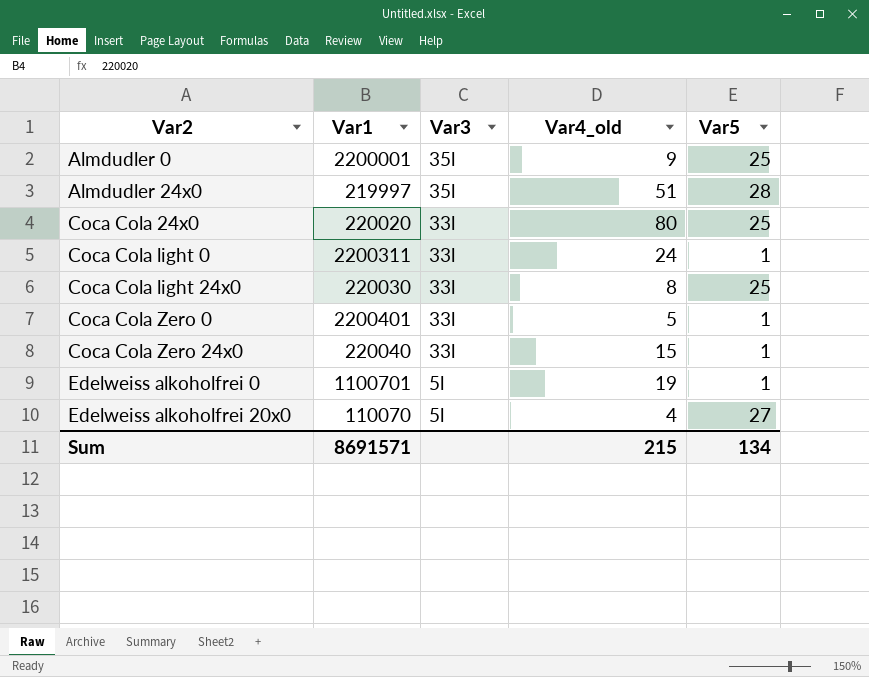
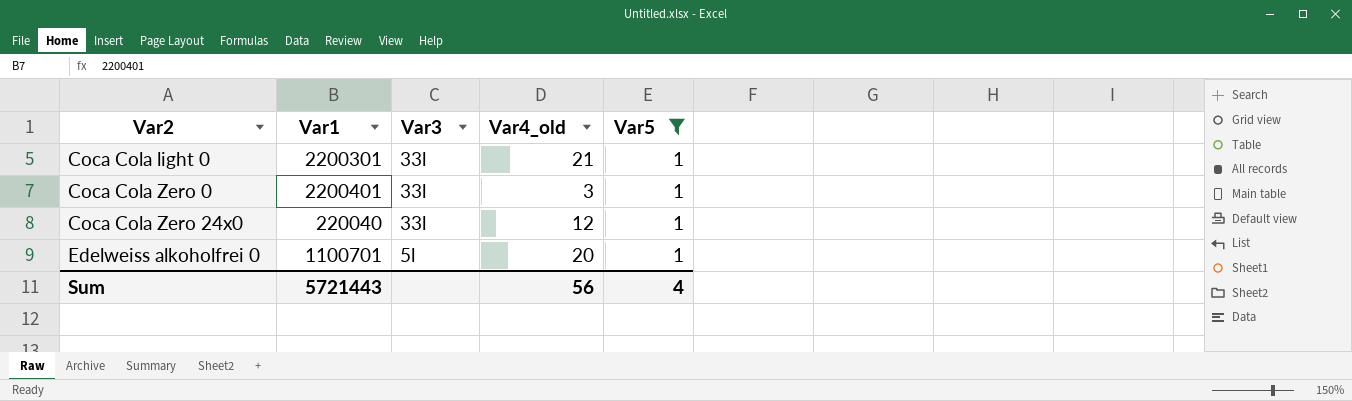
filter: none -> Var5 = 1
Coca Cola light 0 | Var1: 2200311 -> 2200301
Coca Cola light 0 | Var4_old: 24 -> 21
Coca Cola Zero 0 | Var4_old: 5 -> 3
Coca Cola Zero 24x0 | Var4_old: 15 -> 12
Edelweiss alkoholfrei 0 | Var4_old: 19 -> 20
Sum | Var1: 8691571 -> 5721443
Sum | Var4_old: 215 -> 56
Sum | Var5: 134 -> 4

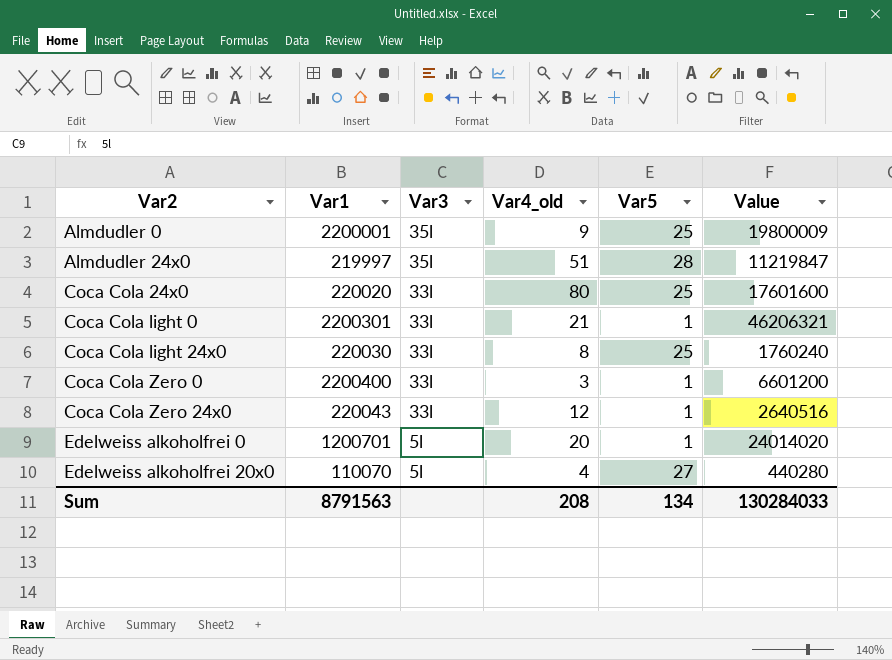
filter: Var5 = 1 -> none
column Value | formula: none -> [Var1] * [Var4_old]
Coca Cola Zero 0 | Var1: 2200401 -> 2200400
Coca Cola Zero 24x0 | Var1: 220040 -> 220043
Edelweiss alkoholfrei 0 | Var1: 1100701 -> 1200701
Sum | Var1: 5721443 -> 8791563
Sum | Var4_old: 56 -> 208
Sum | Var5: 4 -> 134

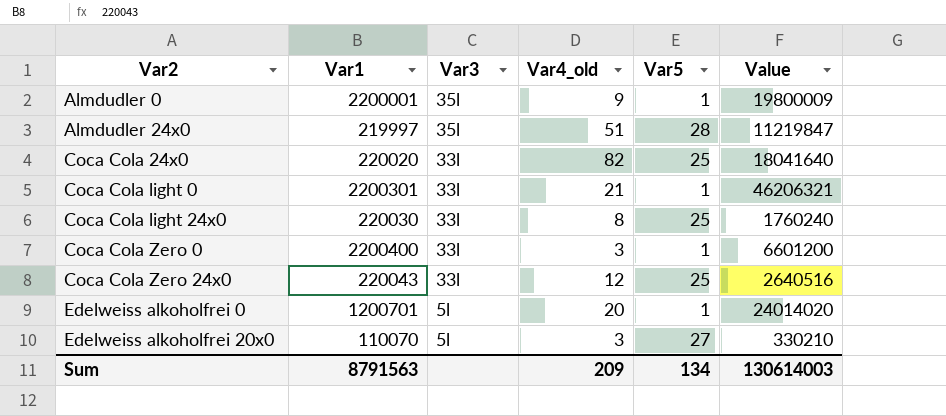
Almdudler 0 | Var5: 25 -> 1
Coca Cola 24x0 | Var4_old: 80 -> 82
Coca Cola 24x0 | Value: 17601600 -> 18041640
Coca Cola Zero 24x0 | Var5: 1 -> 25
Edelweiss alkoholfrei 20x0 | Var4_old: 4 -> 3
Edelweiss alkoholfrei 20x0 | Value: 440280 -> 330210
Sum | Var4_old: 208 -> 209
Sum | Value: 130284033 -> 130614003

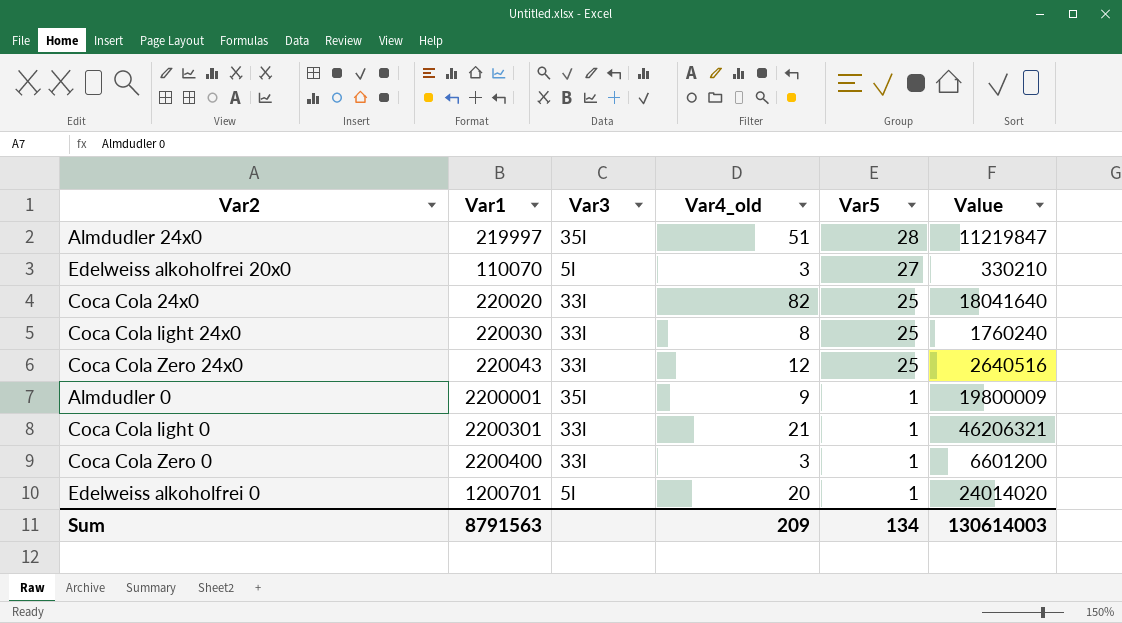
row order: Var2 ascending -> Var5 descending

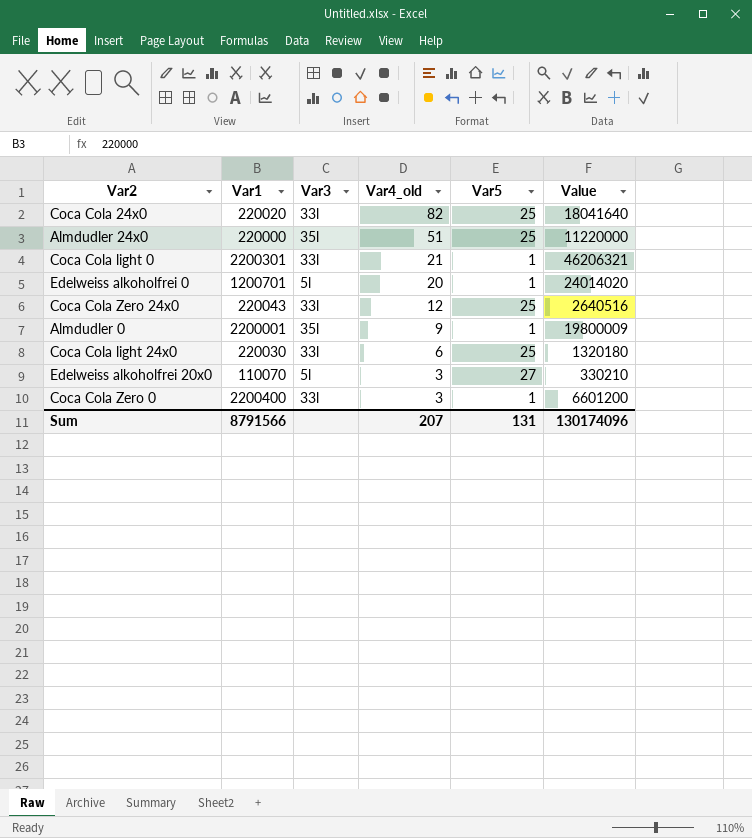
row order: Var5 descending -> Var4_old descending
Almdudler 24x0 | Var1: 219997 -> 220000
Almdudler 24x0 | Var5: 28 -> 25
Almdudler 24x0 | Value: 11219847 -> 11220000
Coca Cola light 24x0 | Var4_old: 8 -> 6
Coca Cola light 24x0 | Value: 1760240 -> 1320180
Sum | Var1: 8791563 -> 8791566
Sum | Var4_old: 209 -> 207
Sum | Var5: 134 -> 131
Sum | Value: 130614003 -> 130174096

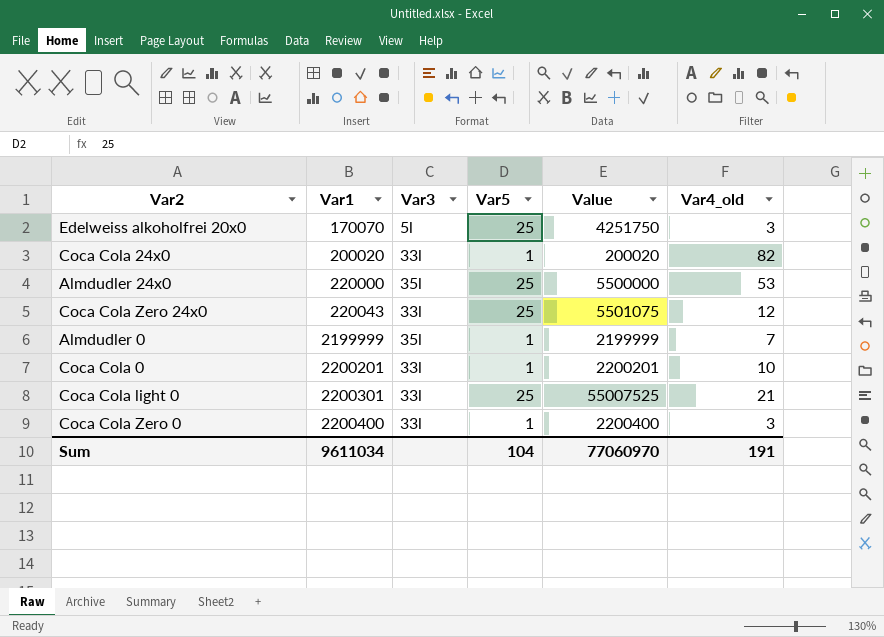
row order: Var4_old descending -> Var1 ascending
column Value | formula: [Var1] * [Var4_old] -> [Var1] * [Var5]
column Var4_old | position: 4 -> 6
row Edelweiss alkoholfrei 0: 1200701 | 5l | 20 | 1 | 24014020 -> none
row Coca Cola light 24x0: 220030 | 33l | 6 | 25 | 1320180 -> none
Edelweiss alkoholfrei 20x0 | Var1: 110070 -> 170070
Edelweiss alkoholfrei 20x0 | Var5: 27 -> 25
Coca Cola 24x0 | Var1: 220020 -> 200020
Coca Cola 24x0 | Var5: 25 -> 1
Almdudler 24x0 | Var4_old: 51 -> 53
Almdudler 0 | Var1: 2200001 -> 2199999
Almdudler 0 | Var4_old: 9 -> 7
row Coca Cola 0: none -> 2200201 | 33l | 1 | 2200201 | 10
Coca Cola light 0 | Var5: 1 -> 25
Sum | Var1: 8791566 -> 9611034
Sum | Var5: 131 -> 104
Sum | Value: 130174096 -> 77060970
Sum | Var4_old: 207 -> 191

